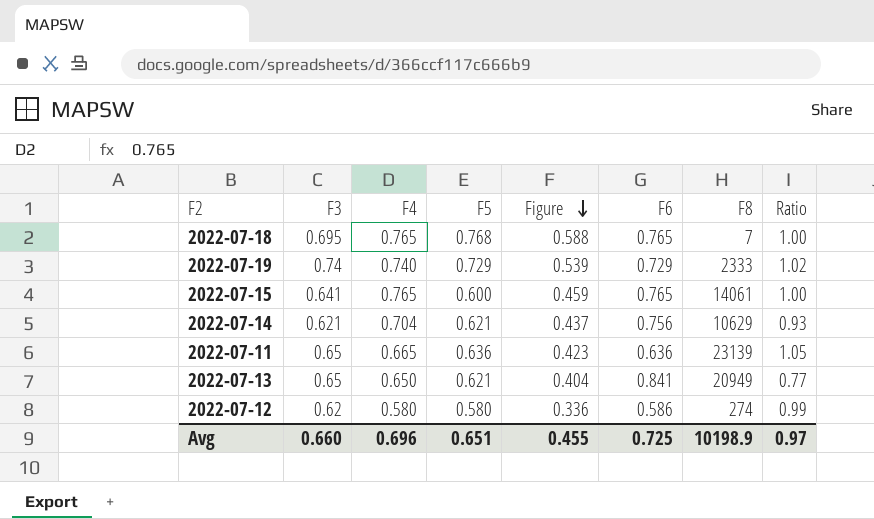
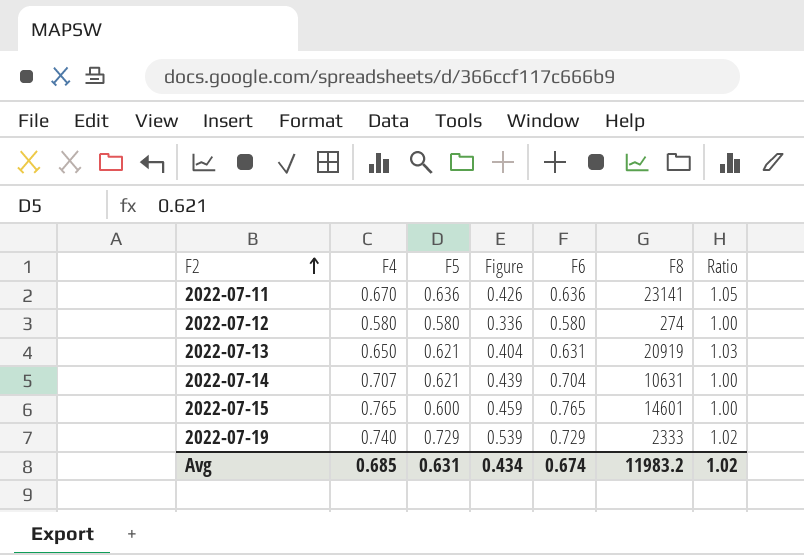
row order: Figure descending -> F2 ascending
column F3 | position: 2 -> none
row 2022-07-18: 0.695 | 0.765 | 0.768 | 0.588 | 0.765 | 7 | 1.00 -> none
2022-07-11 | F4: 0.665 -> 0.670
2022-07-11 | Figure: 0.423 -> 0.426
2022-07-11 | F8: 23139 -> 23141
2022-07-12 | F6: 0.586 -> 0.580
2022-07-12 | Ratio: 0.99 -> 1.00
2022-07-13 | F6: 0.841 -> 0.631
2022-07-13 | F8: 20949 -> 20919
2022-07-13 | Ratio: 0.77 -> 1.03
2022-07-14 | F4: 0.704 -> 0.707
2022-07-14 | Figure: 0.437 -> 0.439
2022-07-14 | F6: 0.756 -> 0.704
2022-07-14 | F8: 10629 -> 10631
2022-07-14 | Ratio: 0.93 -> 1.00
2022-07-15 | F8: 14061 -> 14601
Avg | F4: 0.696 -> 0.685
Avg | F5: 0.651 -> 0.631
Avg | Figure: 0.455 -> 0.434
Avg | F6: 0.725 -> 0.674
Avg | F8: 10198.9 -> 11983.2
Avg | Ratio: 0.97 -> 1.02

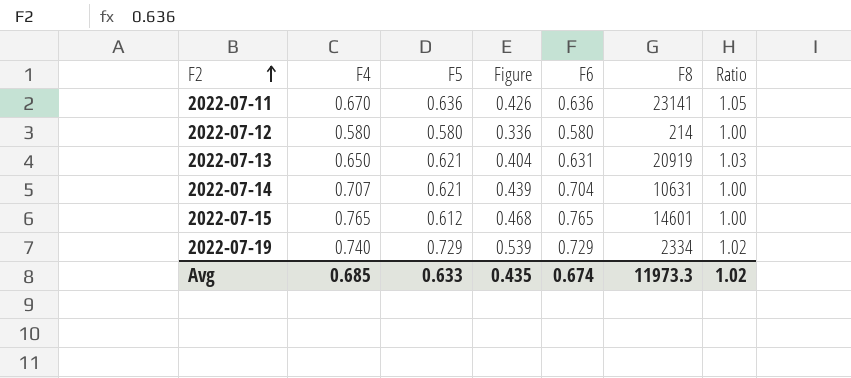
2022-07-12 | F8: 274 -> 214
2022-07-15 | F5: 0.600 -> 0.612
2022-07-15 | Figure: 0.459 -> 0.468
2022-07-19 | F8: 2333 -> 2334
Avg | F5: 0.631 -> 0.633
Avg | Figure: 0.434 -> 0.435
Avg | F8: 11983.2 -> 11973.3

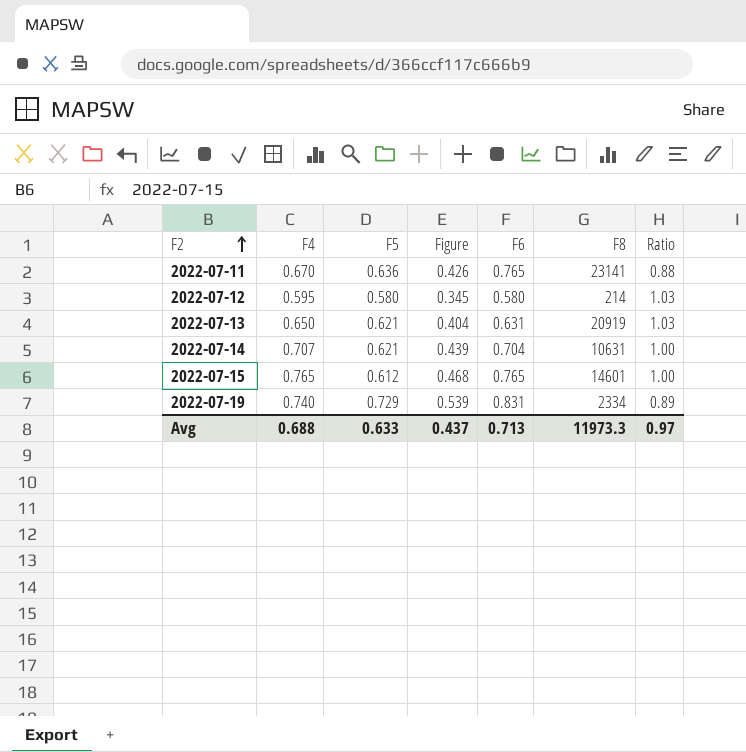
2022-07-11 | F6: 0.636 -> 0.765
2022-07-11 | Ratio: 1.05 -> 0.88
2022-07-12 | F4: 0.580 -> 0.595
2022-07-12 | Figure: 0.336 -> 0.345
2022-07-12 | Ratio: 1.00 -> 1.03
2022-07-19 | F6: 0.729 -> 0.831
2022-07-19 | Ratio: 1.02 -> 0.89
Avg | F4: 0.685 -> 0.688
Avg | Figure: 0.435 -> 0.437
Avg | F6: 0.674 -> 0.713
Avg | Ratio: 1.02 -> 0.97

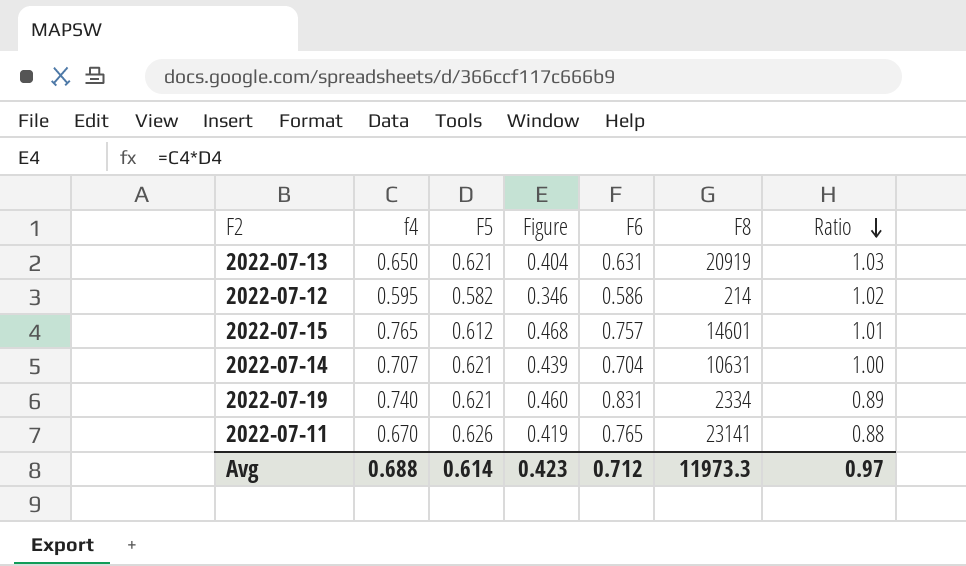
row order: F2 ascending -> Ratio descending
column name: F4 -> f4
2022-07-12 | F5: 0.580 -> 0.582
2022-07-12 | Figure: 0.345 -> 0.346
2022-07-12 | F6: 0.580 -> 0.586
2022-07-12 | Ratio: 1.03 -> 1.02
2022-07-15 | F6: 0.765 -> 0.757
2022-07-15 | Ratio: 1.00 -> 1.01
2022-07-19 | F5: 0.729 -> 0.621
2022-07-19 | Figure: 0.539 -> 0.460
2022-07-11 | F5: 0.636 -> 0.626
2022-07-11 | Figure: 0.426 -> 0.419
Avg | F5: 0.633 -> 0.614
Avg | Figure: 0.437 -> 0.423
Avg | F6: 0.713 -> 0.712

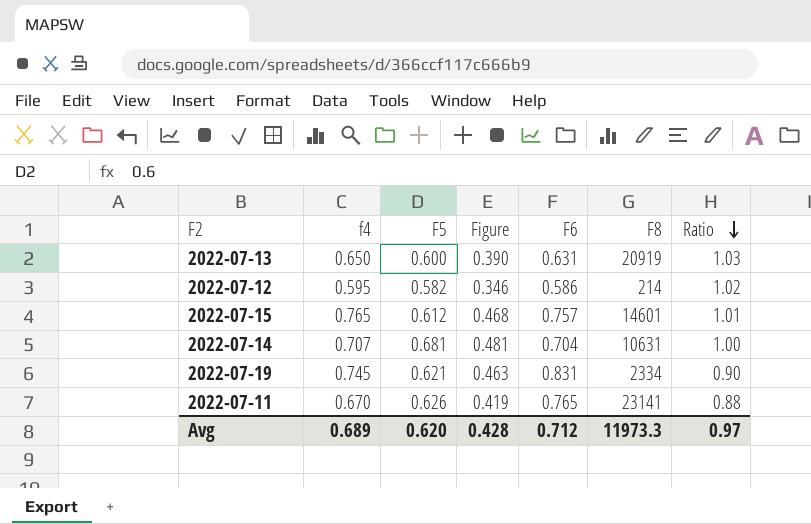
2022-07-13 | F5: 0.621 -> 0.600
2022-07-13 | Figure: 0.404 -> 0.390
2022-07-14 | F5: 0.621 -> 0.681
2022-07-14 | Figure: 0.439 -> 0.481
2022-07-19 | f4: 0.740 -> 0.745
2022-07-19 | Figure: 0.460 -> 0.463
2022-07-19 | Ratio: 0.89 -> 0.90
Avg | f4: 0.688 -> 0.689
Avg | F5: 0.614 -> 0.620
Avg | Figure: 0.423 -> 0.428

